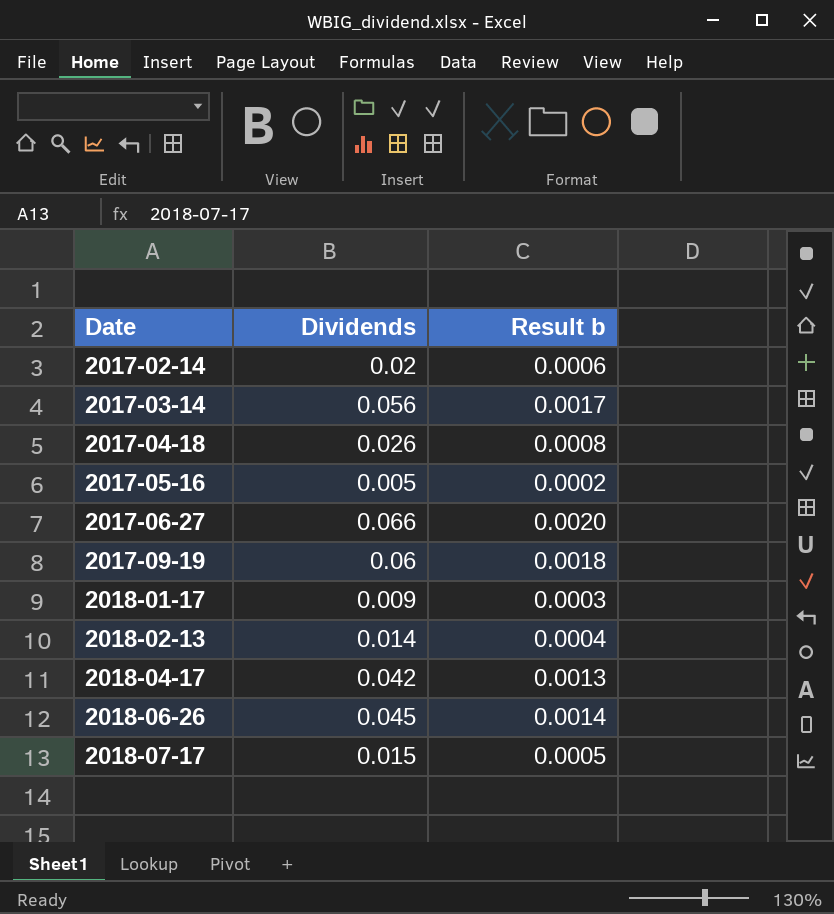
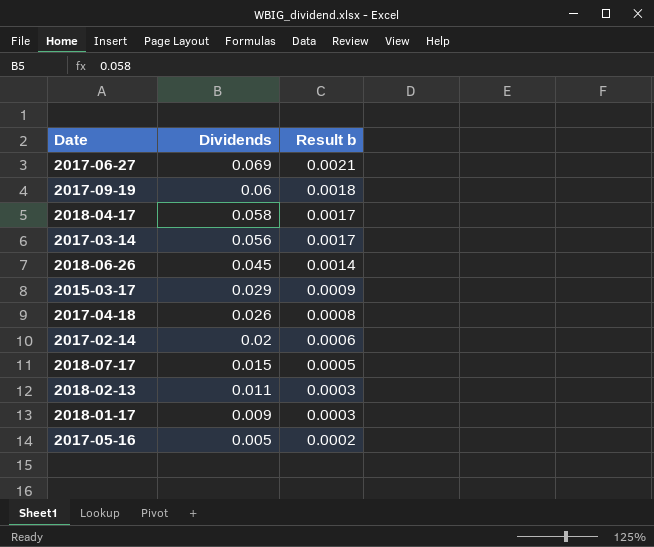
row order: Date ascending -> Dividends descending
2017-06-27 | Dividends: 0.066 -> 0.069
2017-06-27 | Result b: 0.0020 -> 0.0021
2018-04-17 | Dividends: 0.042 -> 0.058
2018-04-17 | Result b: 0.0013 -> 0.0017
row 2015-03-17: none -> 0.029 | 0.0009
2018-02-13 | Dividends: 0.014 -> 0.011
2018-02-13 | Result b: 0.0004 -> 0.0003

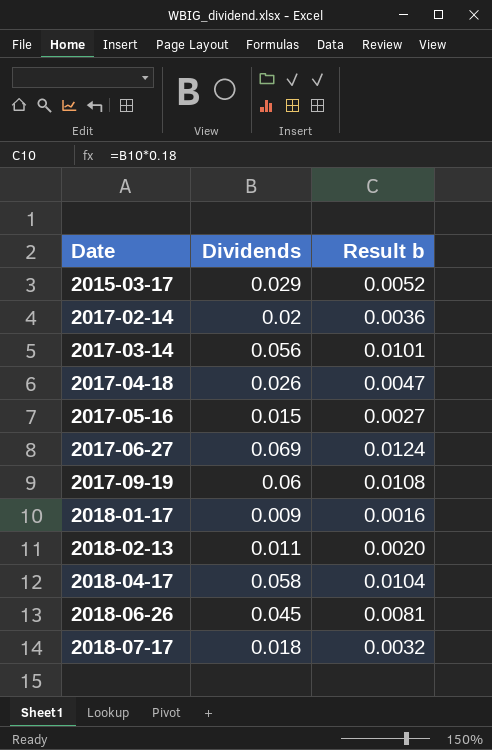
row order: Dividends descending -> Date ascending
column Result b | formula: [Dividends] * 0.03 -> [Dividends] * 0.18
2017-05-16 | Dividends: 0.005 -> 0.015
2018-07-17 | Dividends: 0.015 -> 0.018

